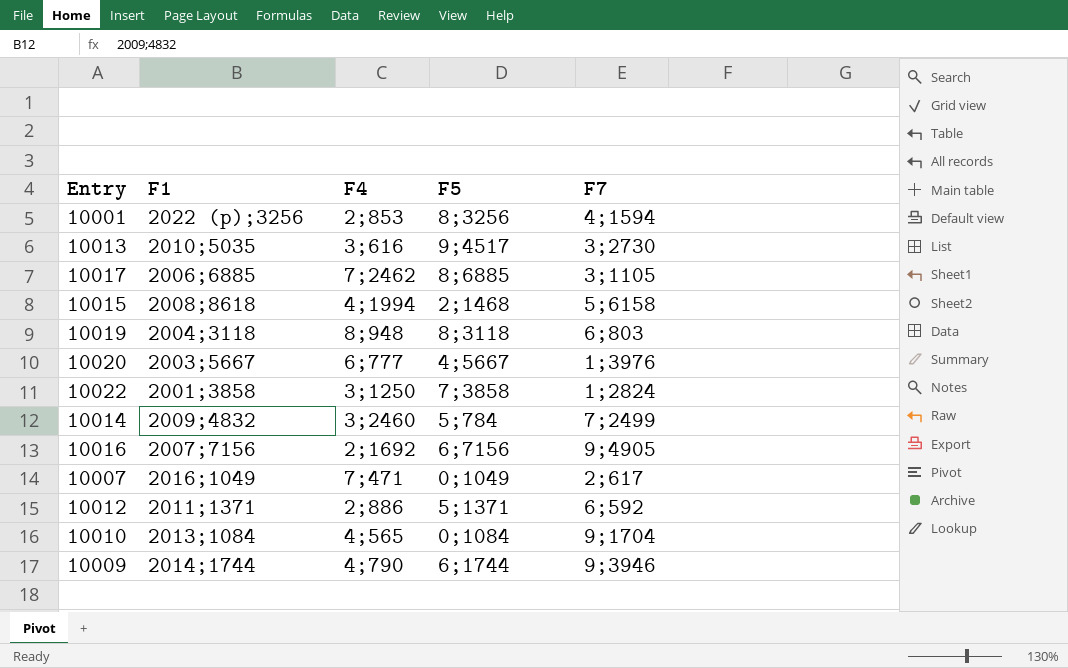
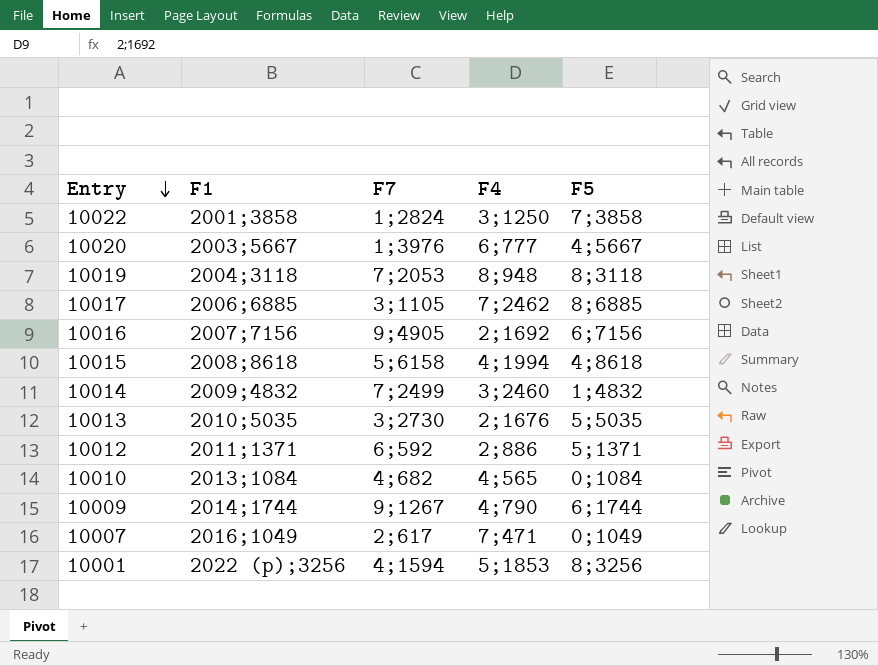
row order: none -> Entry descending
column F7 | position: 5 -> 3
10019 | F7: 6;803 -> 7;2053
10015 | F5: 2;1468 -> 4;8618
10014 | F5: 5;784 -> 1;4832
10013 | F4: 3;616 -> 2;1676
10013 | F5: 9;4517 -> 5;5035
10010 | F7: 9;1704 -> 4;682
10009 | F7: 9;3946 -> 9;1267
10001 | F4: 2;853 -> 5;1853

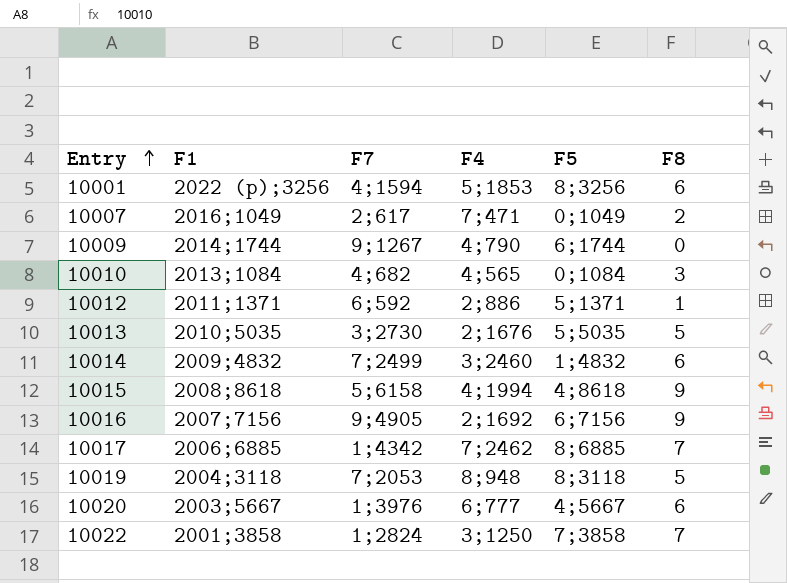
row order: Entry descending -> Entry ascending
column F8 | position: none -> 6
10017 | F7: 3;1105 -> 1;4342

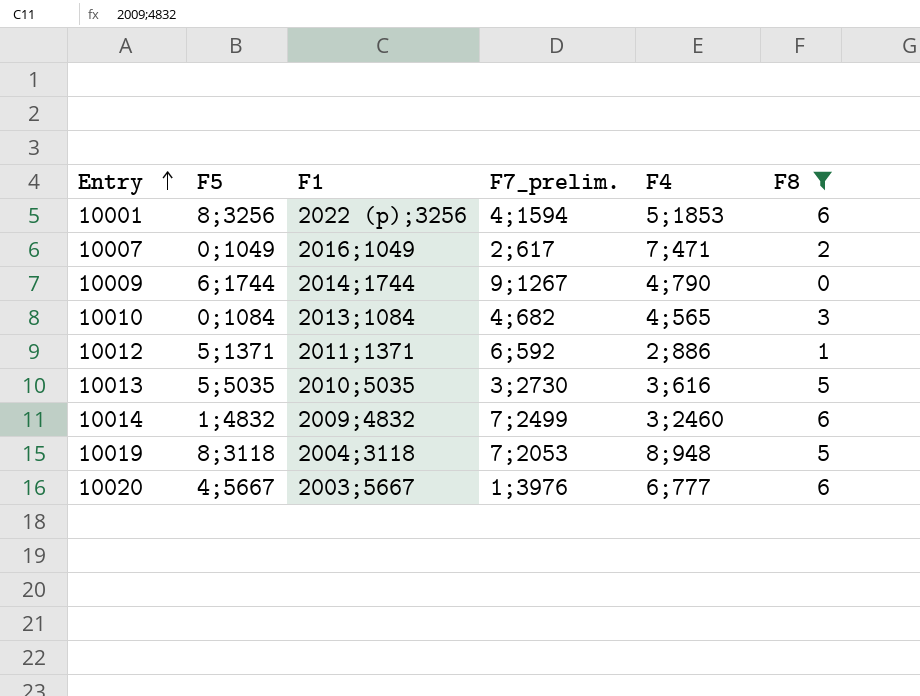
filter: none -> F8 <= 6
column F5 | position: 5 -> 2
column name: F7 -> F7_prelim.
10013 | F4: 2;1676 -> 3;616

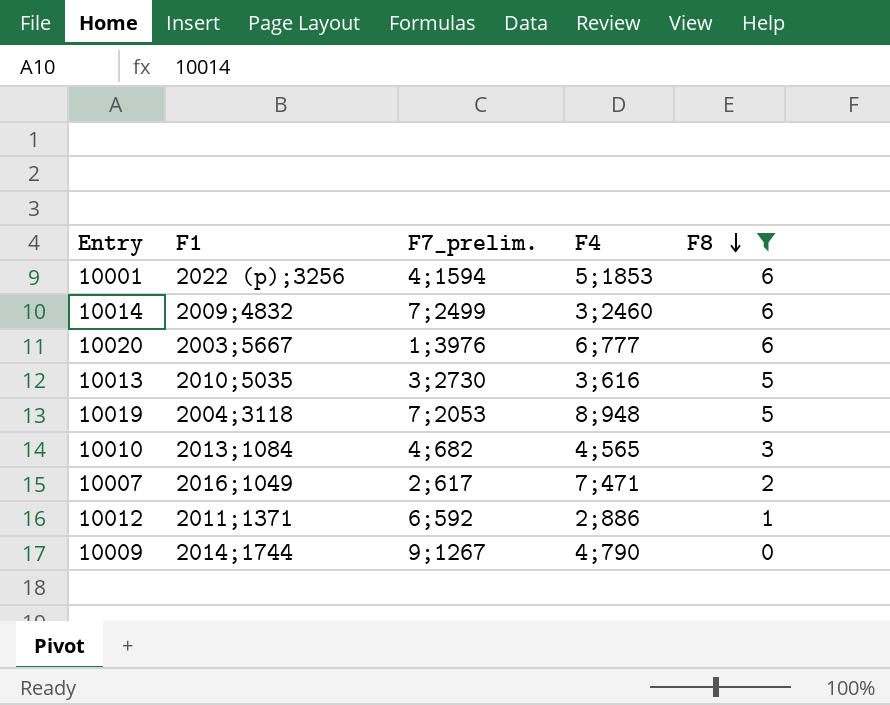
row order: Entry ascending -> F8 descending
column F5 | position: 2 -> none

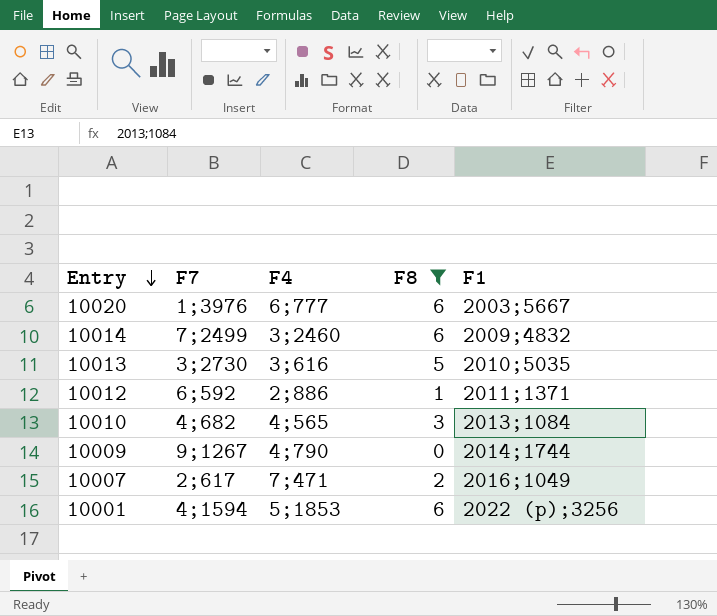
row order: F8 descending -> Entry descending
column name: F7_prelim. -> F7
column F1 | position: 2 -> 5
row 10019: 2004;3118 | 7;2053 | 8;948 | 5 -> none

